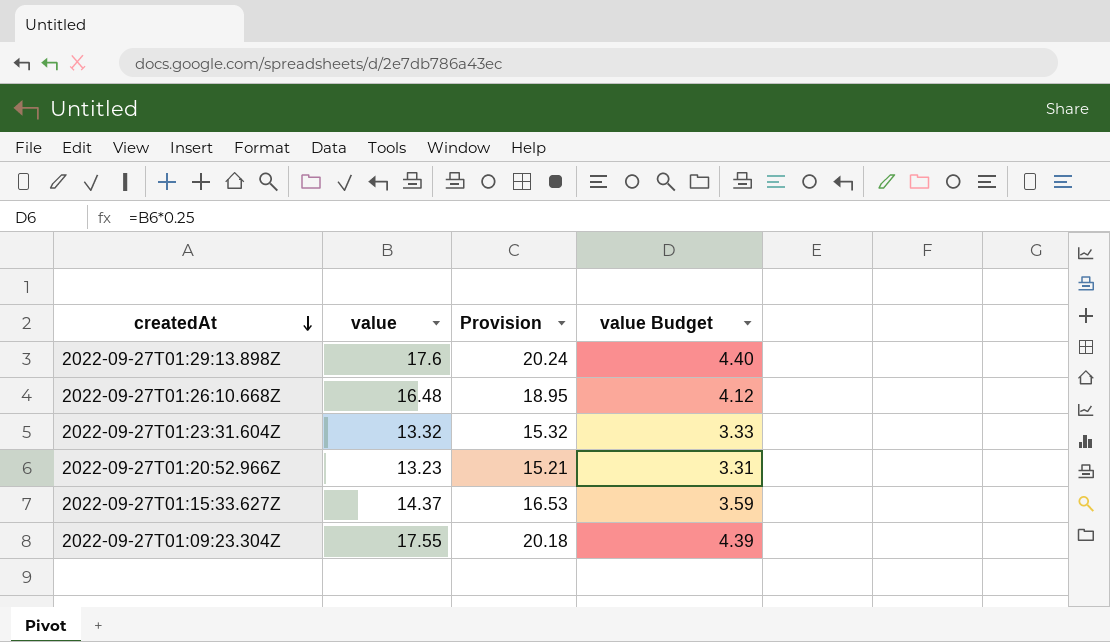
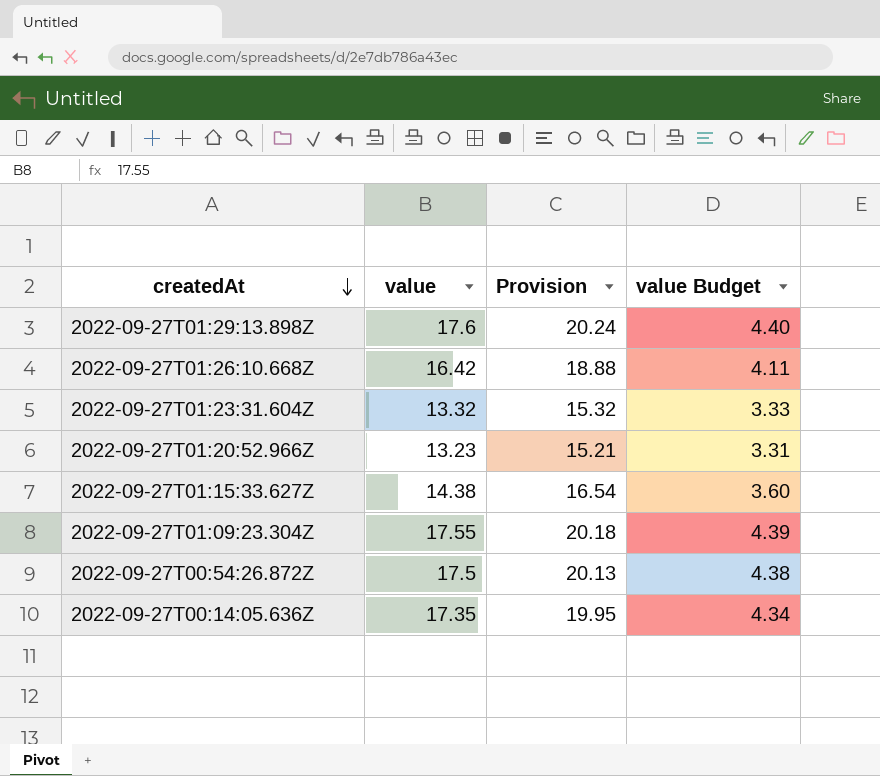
2022-09-27T01:26:10.668Z | value: 16.48 -> 16.42
2022-09-27T01:26:10.668Z | Provision: 18.95 -> 18.88
2022-09-27T01:26:10.668Z | value Budget: 4.12 -> 4.11
2022-09-27T01:15:33.627Z | value: 14.37 -> 14.38
2022-09-27T01:15:33.627Z | Provision: 16.53 -> 16.54
2022-09-27T01:15:33.627Z | value Budget: 3.59 -> 3.60
row 2022-09-27T00:54:26.872Z: none -> 17.5 | 20.13 | 4.38
row 2022-09-27T00:14:05.636Z: none -> 17.35 | 19.95 | 4.34

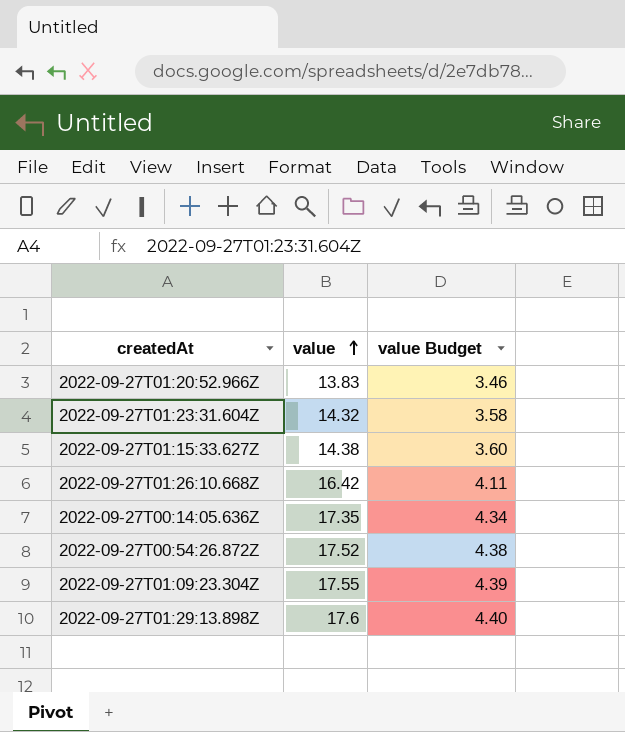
row order: createdAt descending -> value ascending
column Provision | formula: [value] * 1.15 -> none
2022-09-27T01:20:52.966Z | value: 13.23 -> 13.83
2022-09-27T01:20:52.966Z | value Budget: 3.31 -> 3.46
2022-09-27T01:23:31.604Z | value: 13.32 -> 14.32
2022-09-27T01:23:31.604Z | value Budget: 3.33 -> 3.58
2022-09-27T00:54:26.872Z | value: 17.5 -> 17.52

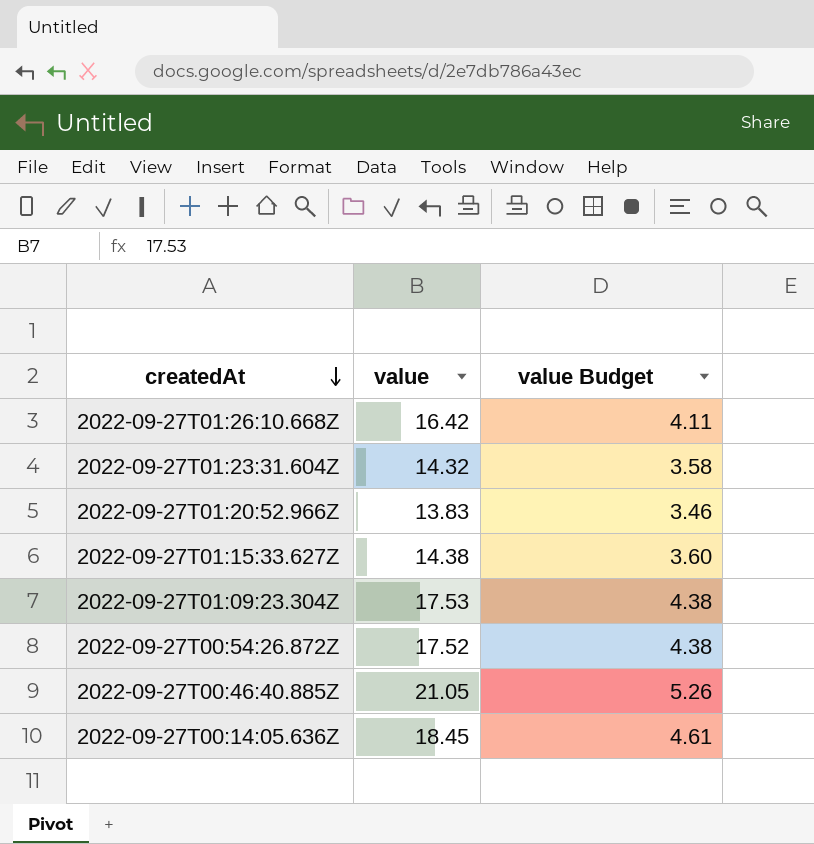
row order: value ascending -> createdAt descending
row 2022-09-27T01:29:13.898Z: 17.6 | 4.40 -> none
2022-09-27T01:09:23.304Z | value: 17.55 -> 17.53
2022-09-27T01:09:23.304Z | value Budget: 4.39 -> 4.38
row 2022-09-27T00:46:40.885Z: none -> 21.05 | 5.26
2022-09-27T00:14:05.636Z | value: 17.35 -> 18.45
2022-09-27T00:14:05.636Z | value Budget: 4.34 -> 4.61

